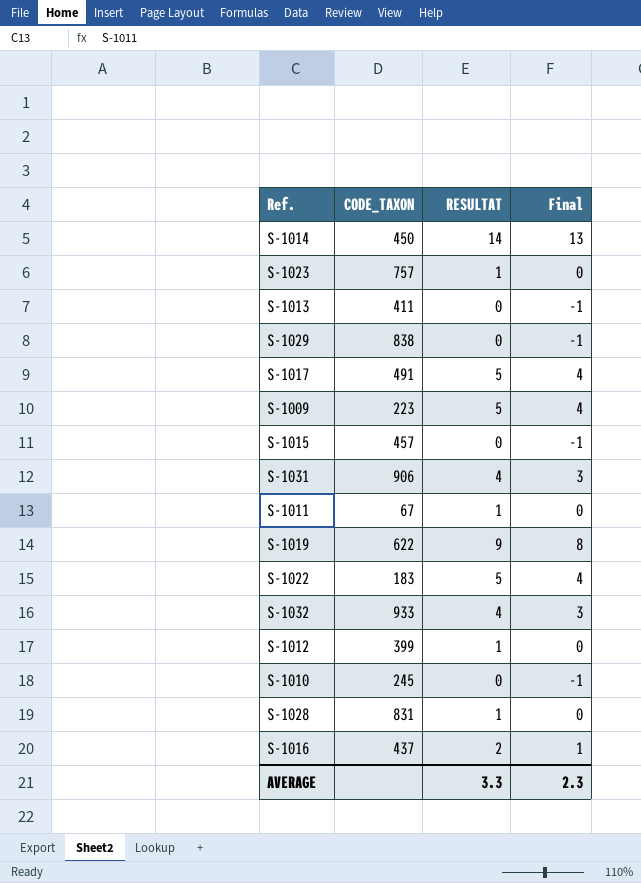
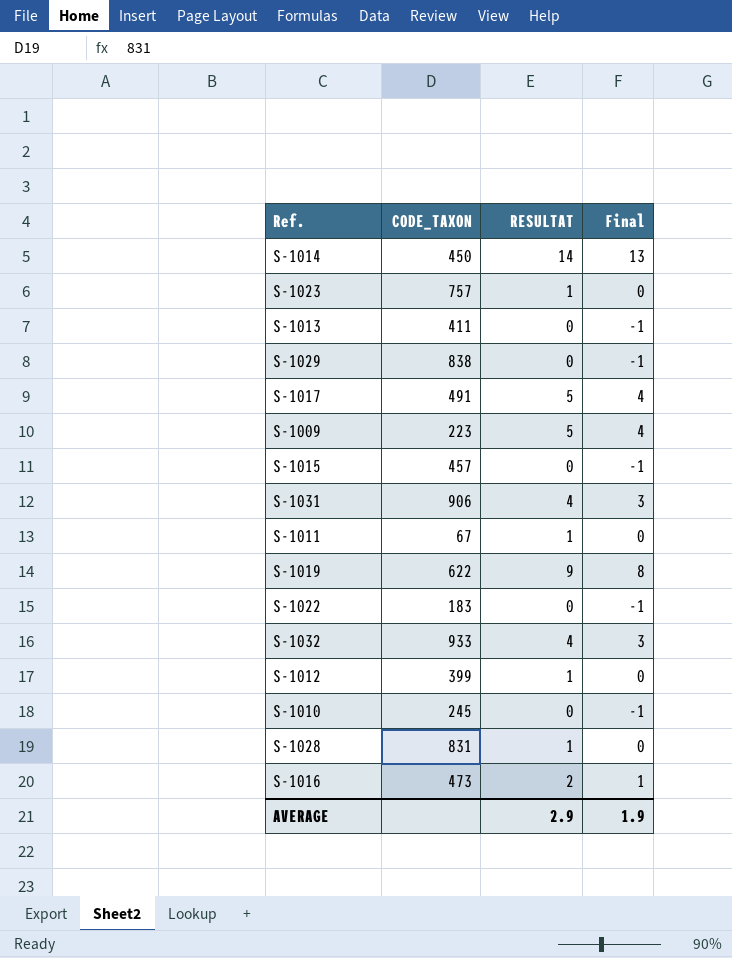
S-1022 | RESULTAT: 5 -> 0
S-1022 | Final: 4 -> -1
S-1016 | CODE_TAXON: 437 -> 473
AVERAGE | RESULTAT: 3.3 -> 2.9
AVERAGE | Final: 2.3 -> 1.9

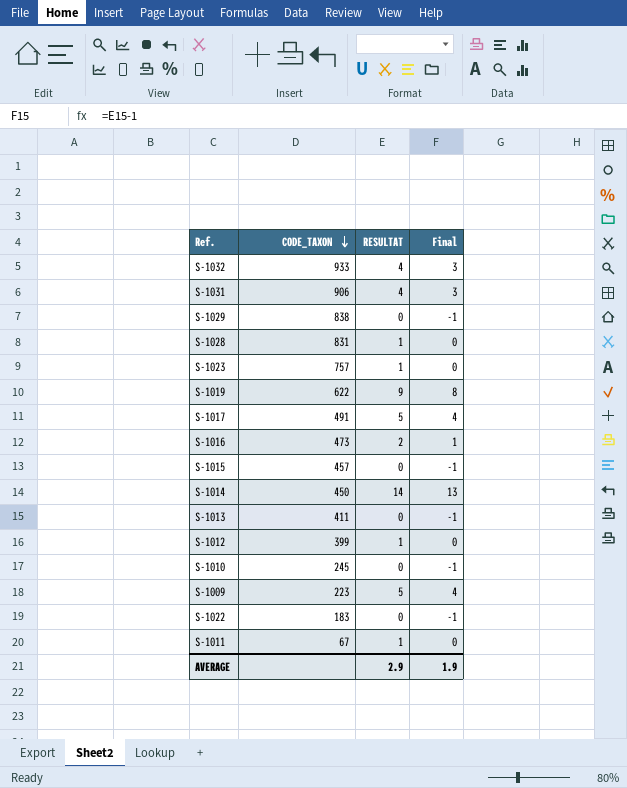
row order: none -> CODE_TAXON descending

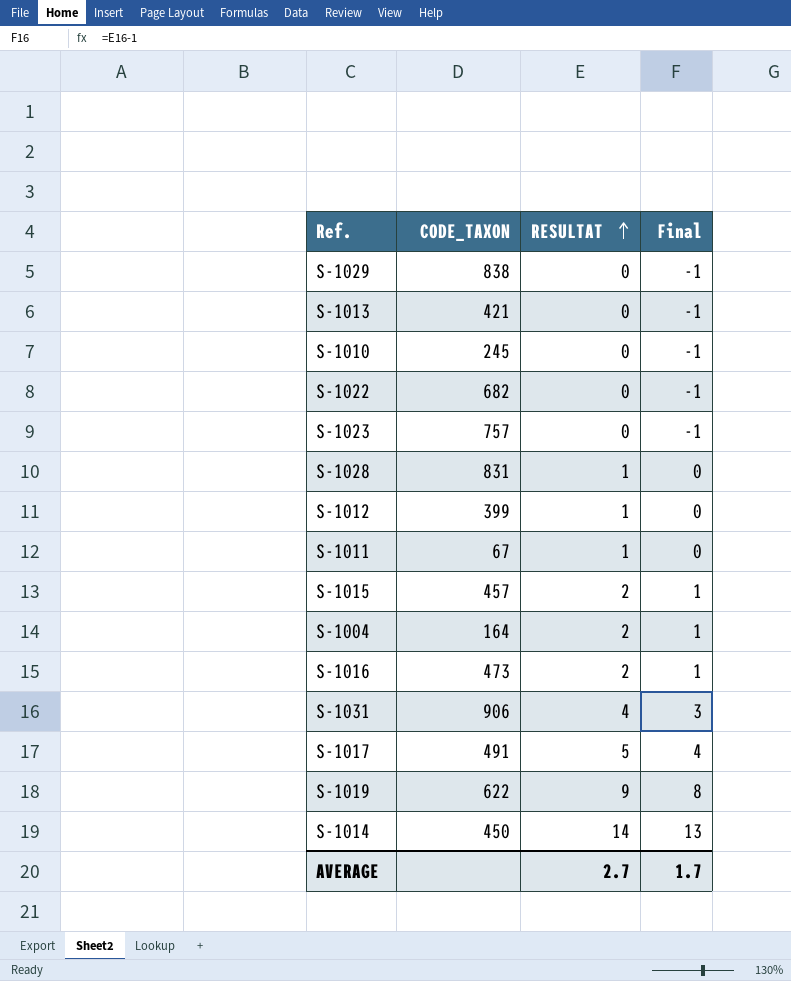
row order: CODE_TAXON descending -> RESULTAT ascending
row S-1032: 933 | 4 | 3 -> none
row S-1009: 223 | 5 | 4 -> none
S-1013 | CODE_TAXON: 411 -> 421
S-1022 | CODE_TAXON: 183 -> 682
S-1023 | RESULTAT: 1 -> 0
S-1023 | Final: 0 -> -1
S-1015 | RESULTAT: 0 -> 2
S-1015 | Final: -1 -> 1
row S-1004: none -> 164 | 2 | 1
AVERAGE | RESULTAT: 2.9 -> 2.7
AVERAGE | Final: 1.9 -> 1.7

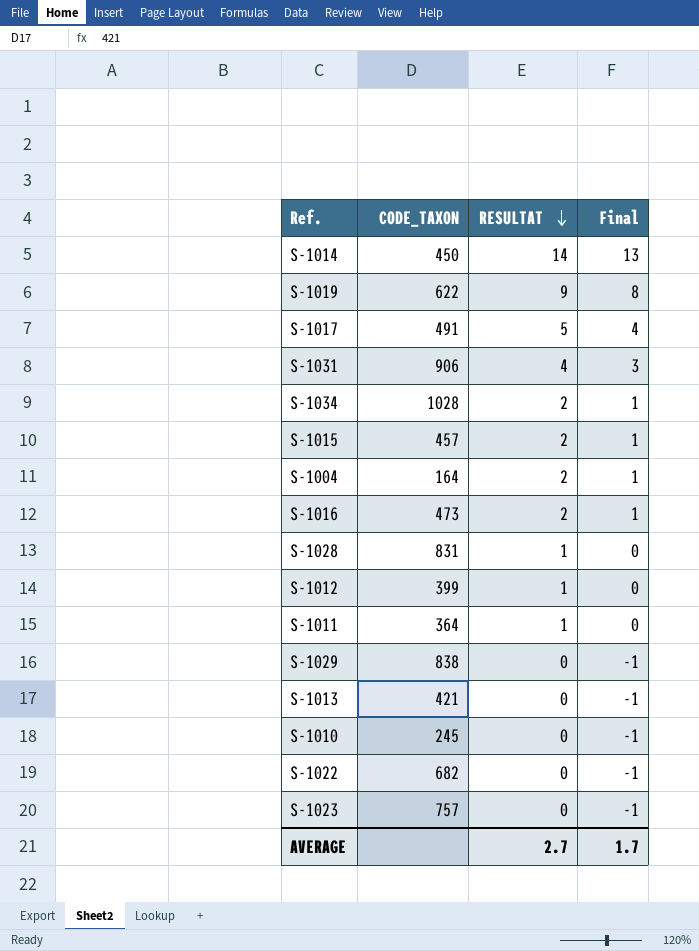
row order: RESULTAT ascending -> RESULTAT descending
row S-1034: none -> 1028 | 2 | 1
S-1011 | CODE_TAXON: 67 -> 364

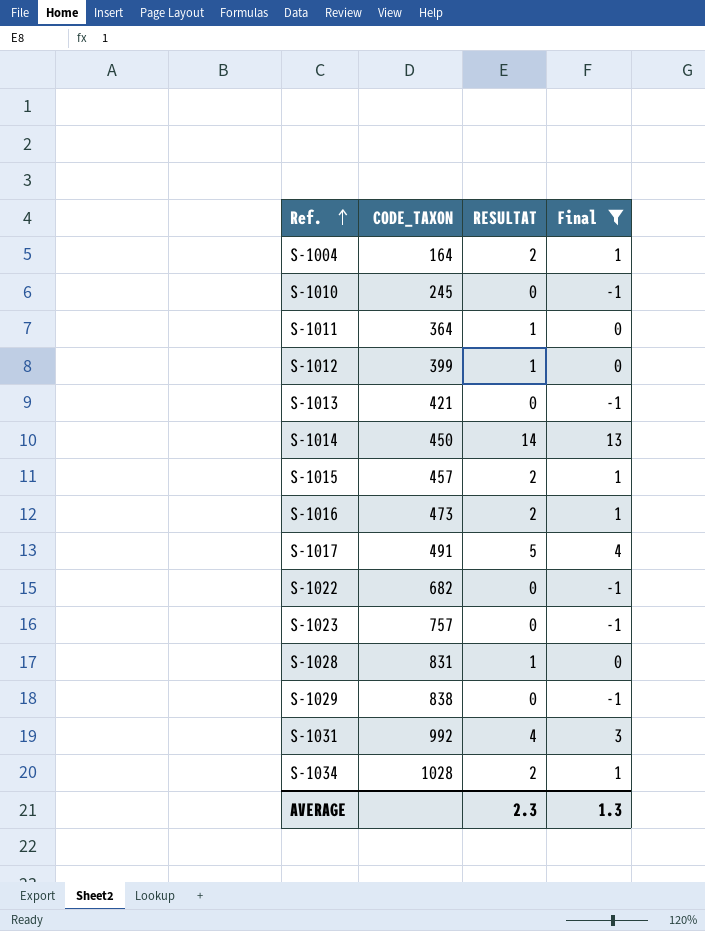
filter: none -> Final != 8
row order: RESULTAT descending -> Ref. ascending
S-1031 | CODE_TAXON: 906 -> 992
AVERAGE | RESULTAT: 2.7 -> 2.3
AVERAGE | Final: 1.7 -> 1.3

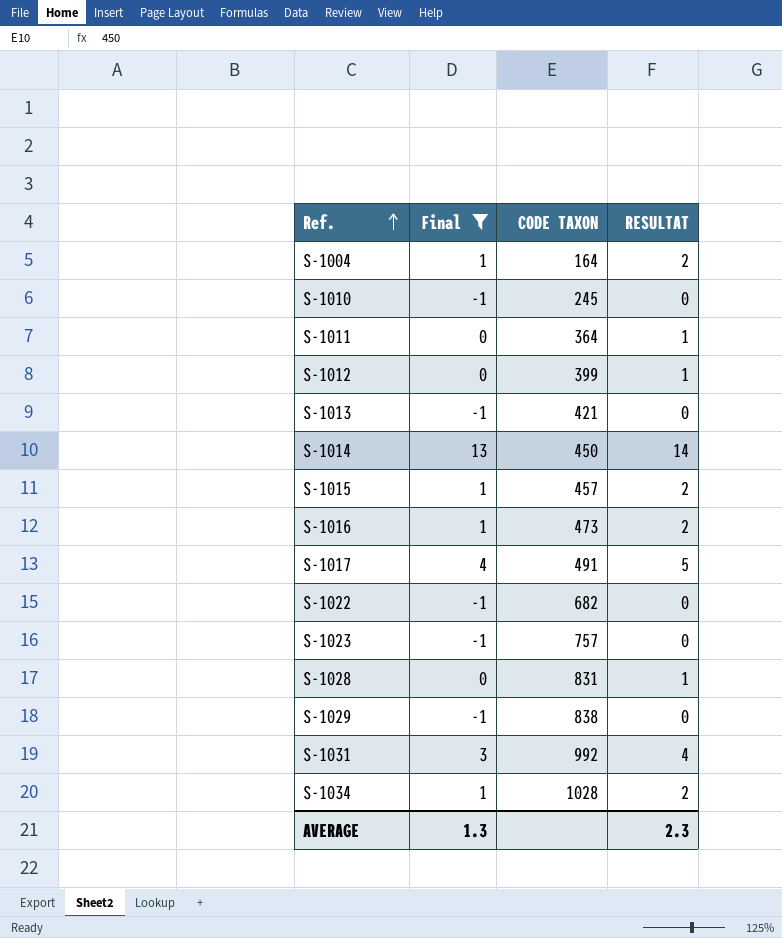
column Final | position: 4 -> 2
column name: CODE_TAXON -> CODE TAXON

